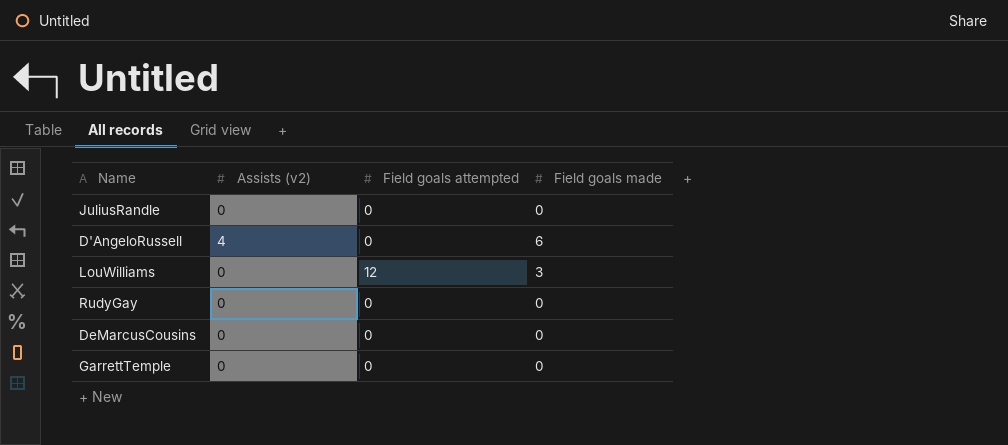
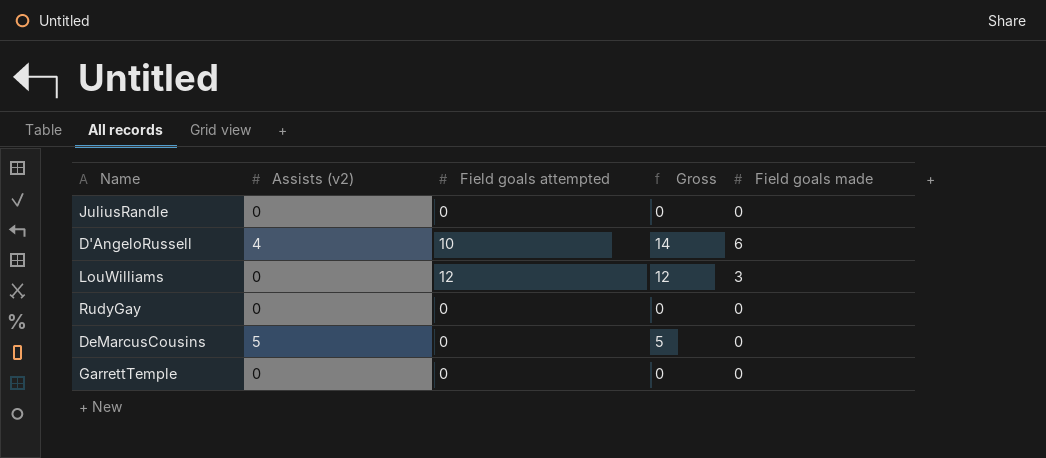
column Gross | formula: none -> [Assists (v2)] + [Field goals attempted]
D'AngeloRussell | Field goals attempted: 0 -> 10
DeMarcusCousins | Assists (v2): 0 -> 5

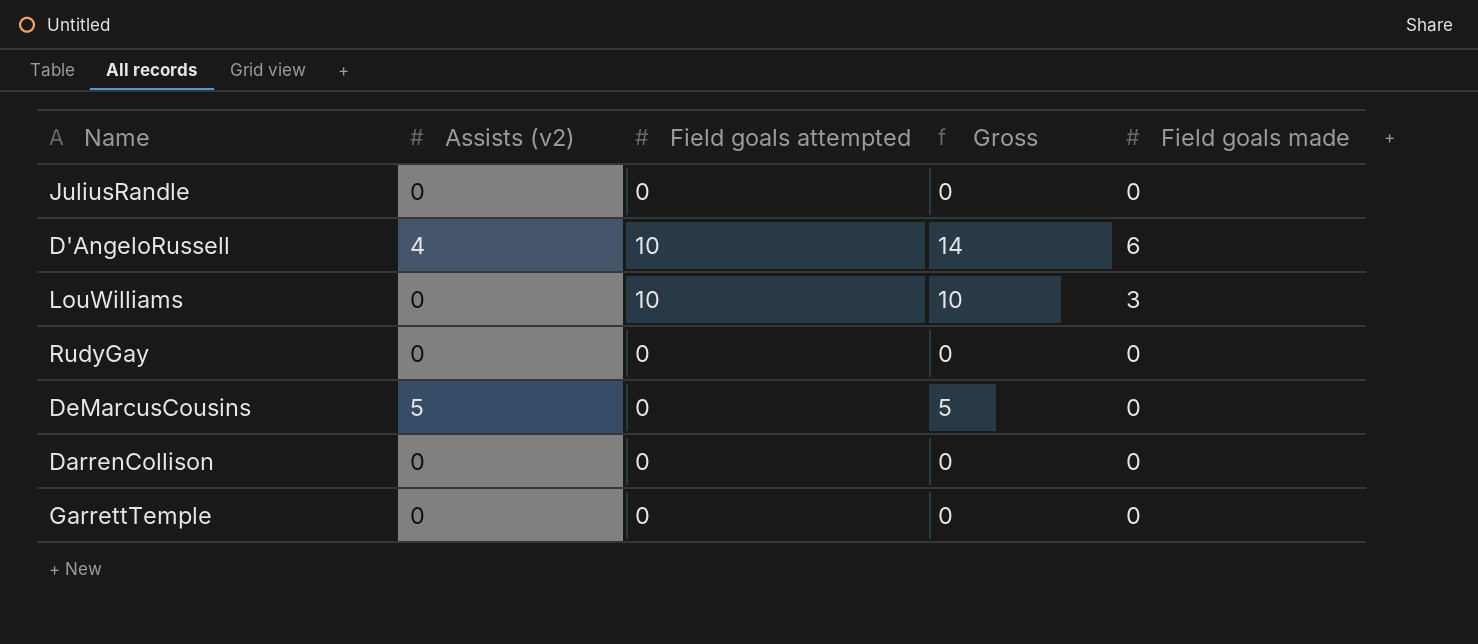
LouWilliams | Field goals attempted: 12 -> 10
LouWilliams | Gross: 12 -> 10
row DarrenCollison: none -> 0 | 0 | 0 | 0

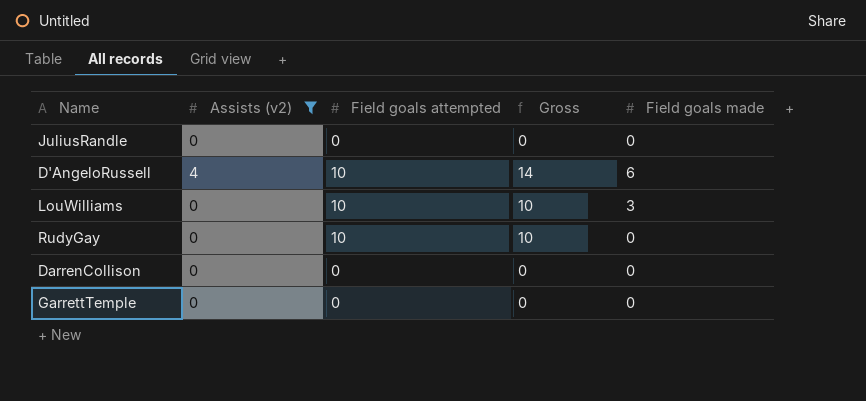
filter: none -> Assists (v2) != 5
RudyGay | Field goals attempted: 0 -> 10
RudyGay | Gross: 0 -> 10

